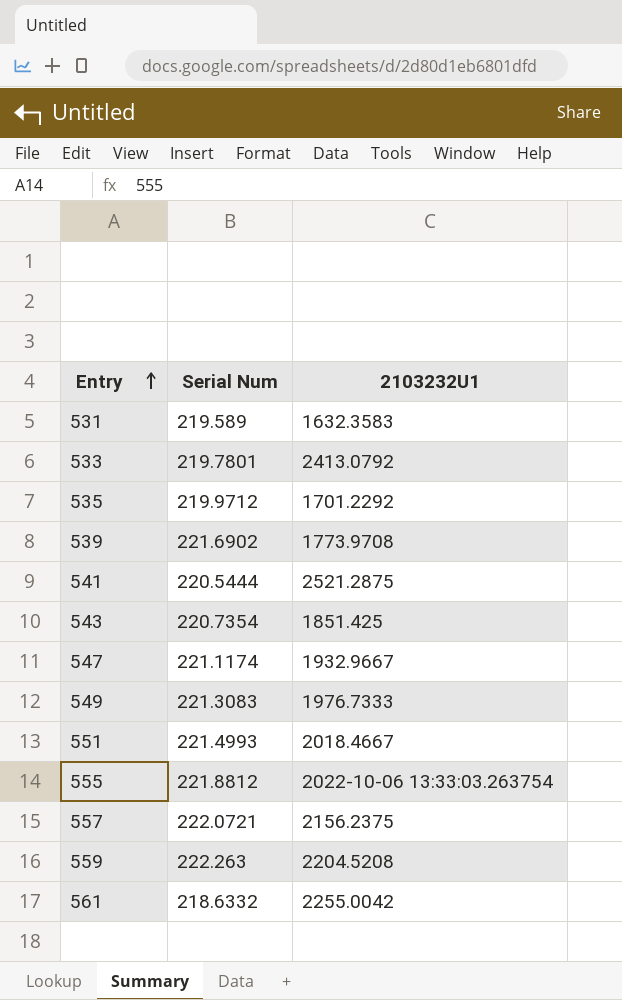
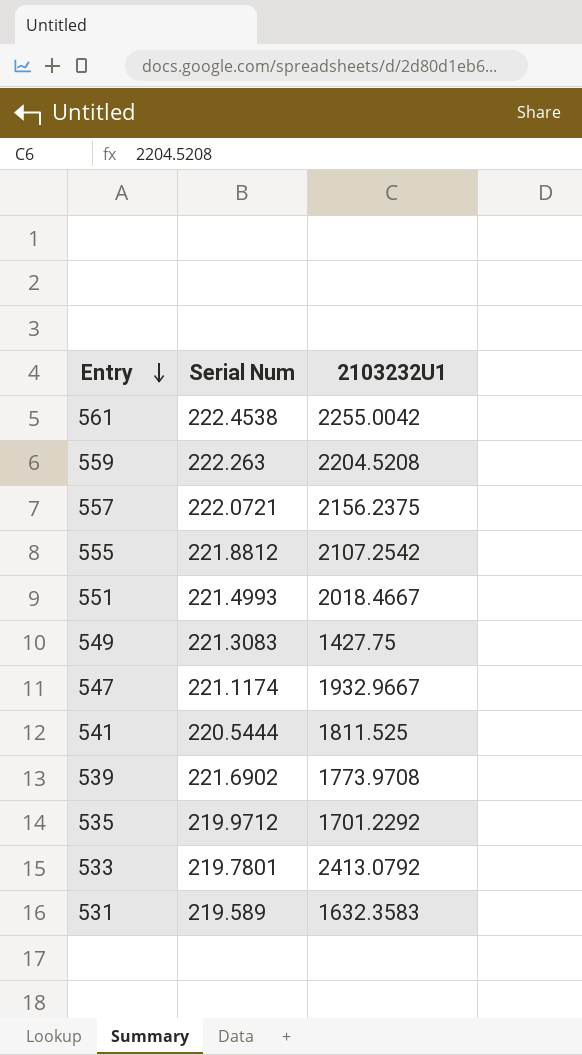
row order: Entry ascending -> Entry descending
row 543: 220.7354 | 1851.425 -> none
561 | Serial Num: 218.6332 -> 222.4538
555 | 2103232U1: 2022-10-06 13:33:03.263754 -> 2107.2542
549 | 2103232U1: 1976.7333 -> 1427.75
541 | 2103232U1: 2521.2875 -> 1811.525

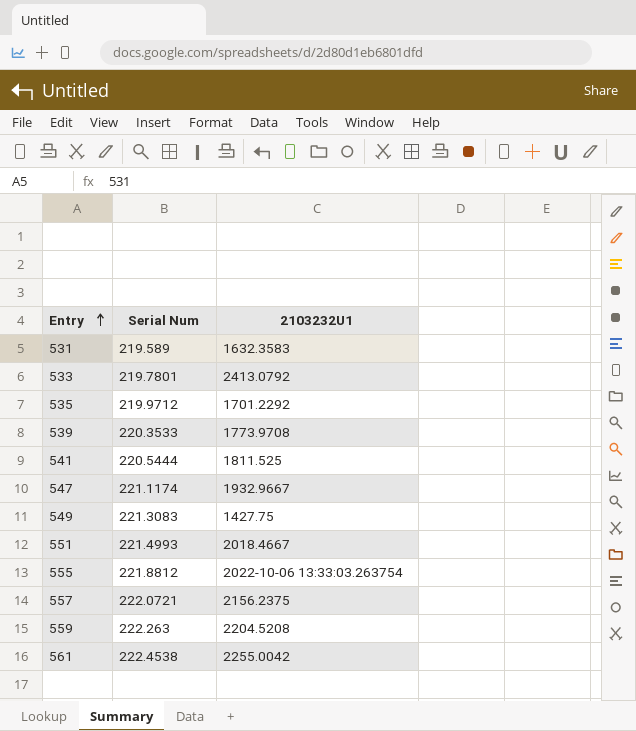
row order: Entry descending -> Entry ascending
539 | Serial Num: 221.6902 -> 220.3533
555 | 2103232U1: 2107.2542 -> 2022-10-06 13:33:03.263754

